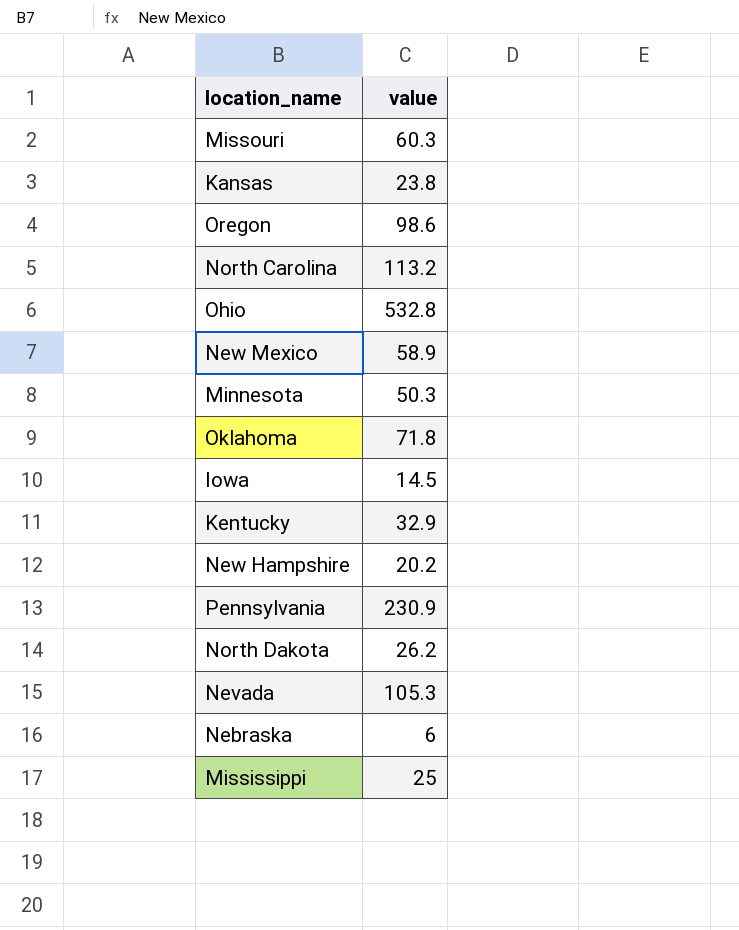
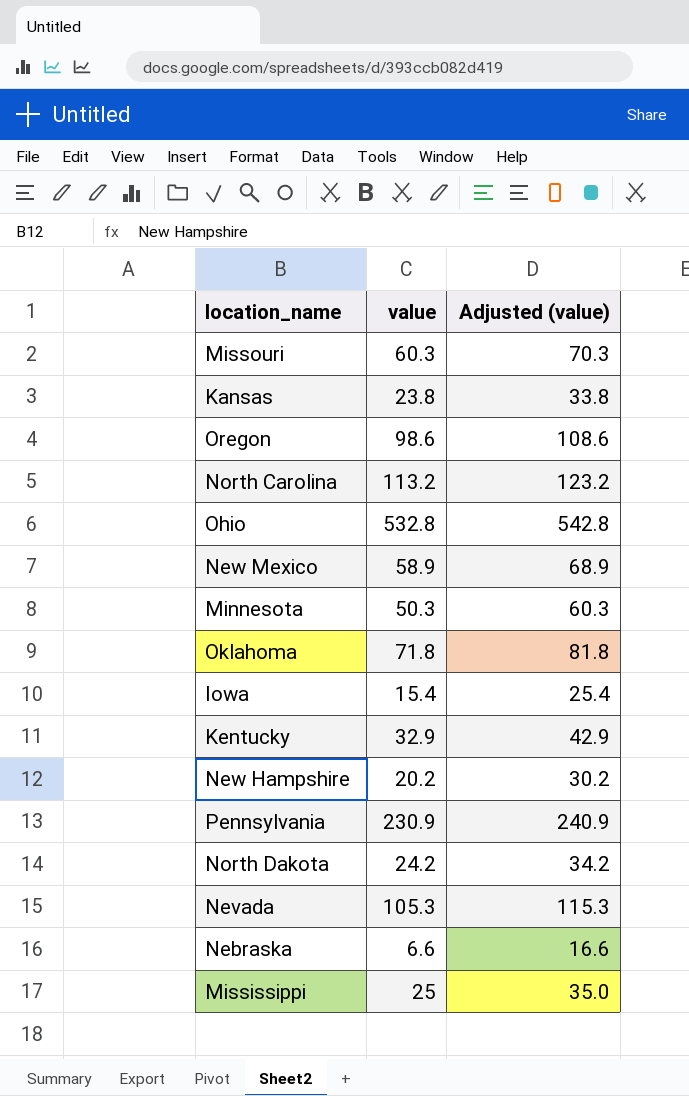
column Adjusted (value) | formula: none -> [value] + 10
Iowa | value: 14.5 -> 15.4
North Dakota | value: 26.2 -> 24.2
Nebraska | value: 6 -> 6.6

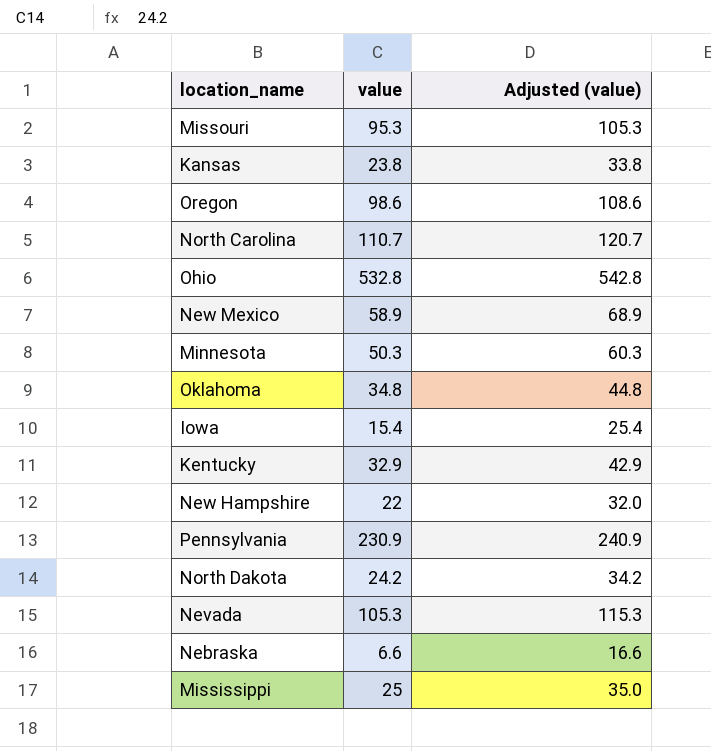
Missouri | value: 60.3 -> 95.3
Missouri | Adjusted (value): 70.3 -> 105.3
North Carolina | value: 113.2 -> 110.7
North Carolina | Adjusted (value): 123.2 -> 120.7
Oklahoma | value: 71.8 -> 34.8
Oklahoma | Adjusted (value): 81.8 -> 44.8
New Hampshire | value: 20.2 -> 22
New Hampshire | Adjusted (value): 30.2 -> 32.0

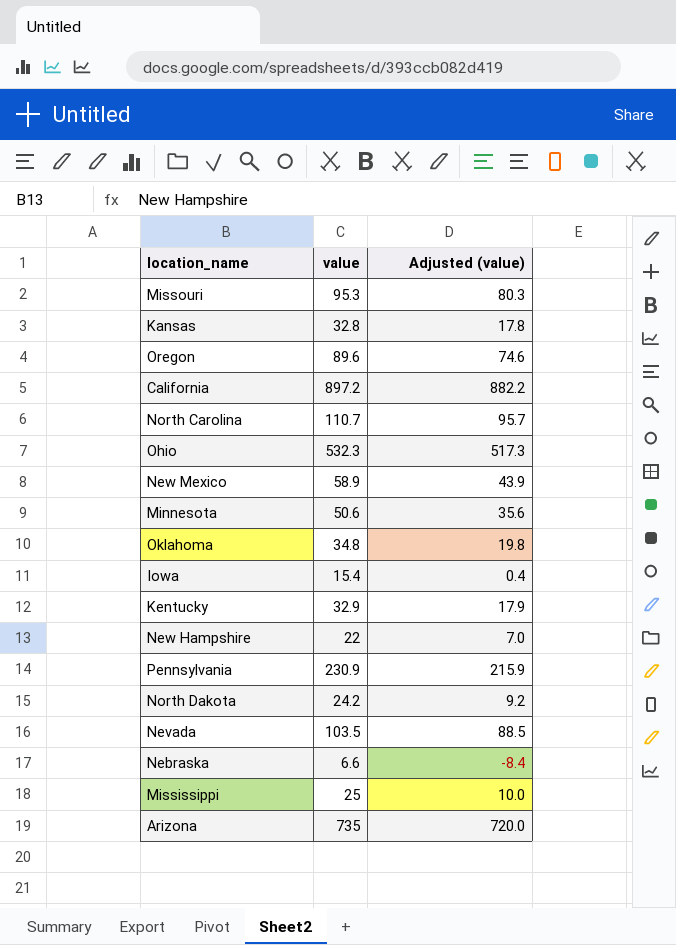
column Adjusted (value) | formula: [value] + 10 -> [value] - 15
Kansas | value: 23.8 -> 32.8
Oregon | value: 98.6 -> 89.6
row California: none -> 897.2 | 882.2
Ohio | value: 532.8 -> 532.3
Minnesota | value: 50.3 -> 50.6
Nevada | value: 105.3 -> 103.5
row Arizona: none -> 735 | 720.0

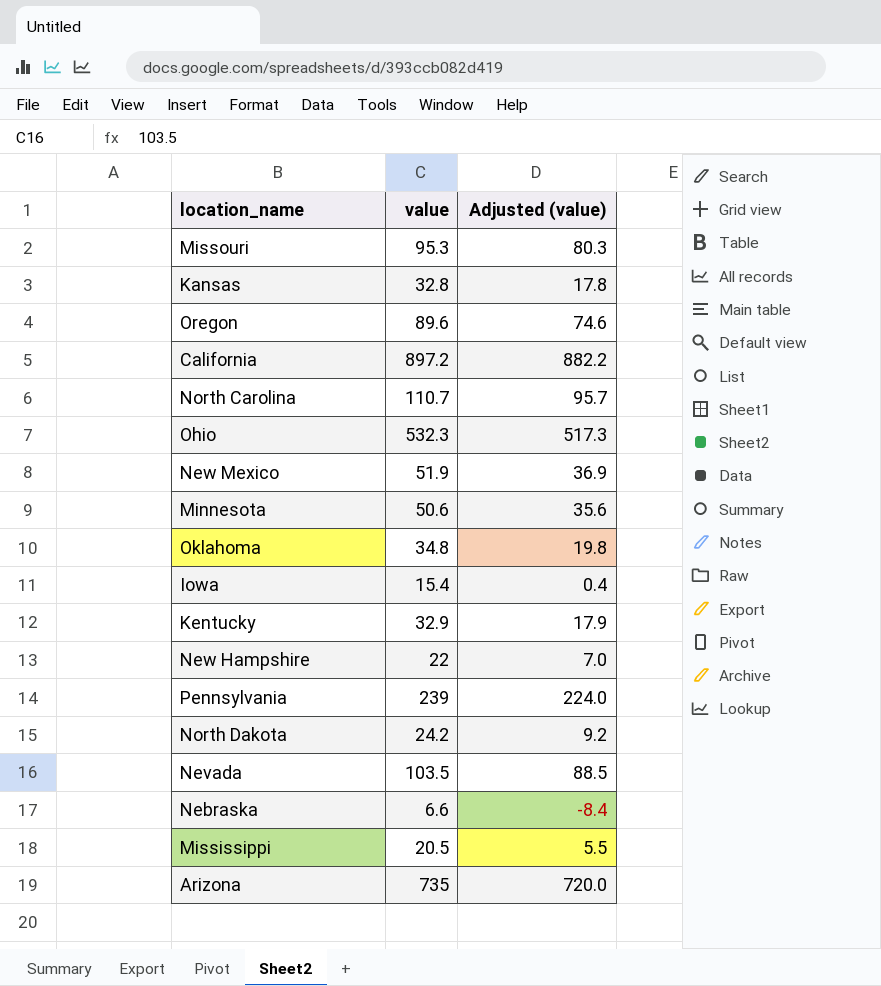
New Mexico | value: 58.9 -> 51.9
New Mexico | Adjusted (value): 43.9 -> 36.9
Pennsylvania | value: 230.9 -> 239
Pennsylvania | Adjusted (value): 215.9 -> 224.0
Mississippi | value: 25 -> 20.5
Mississippi | Adjusted (value): 10.0 -> 5.5

